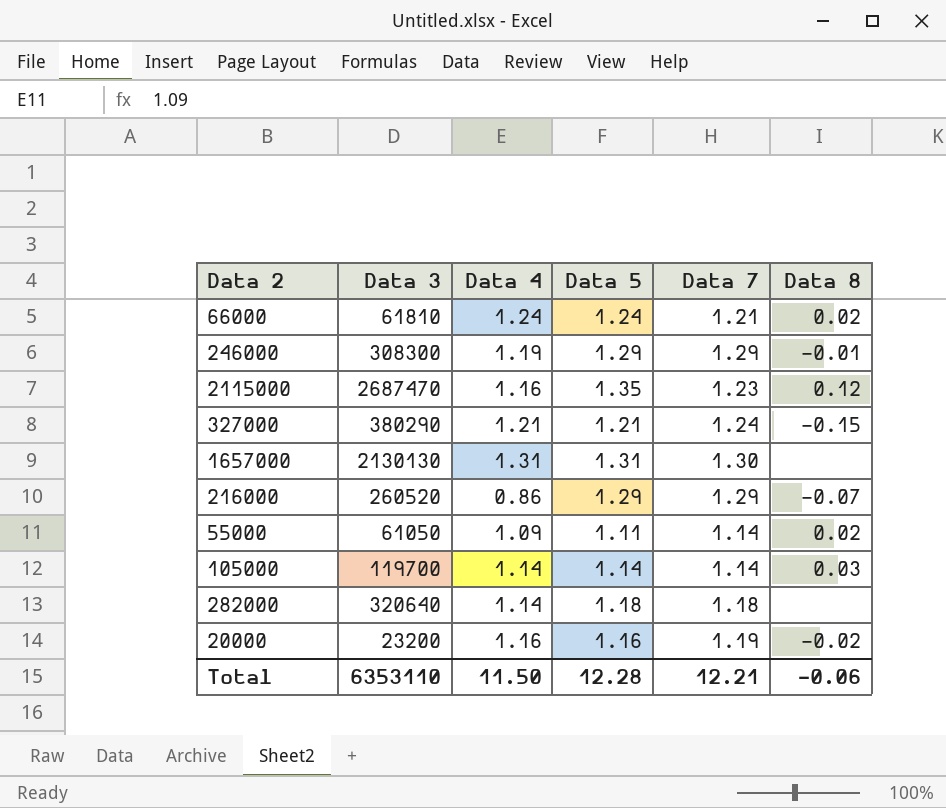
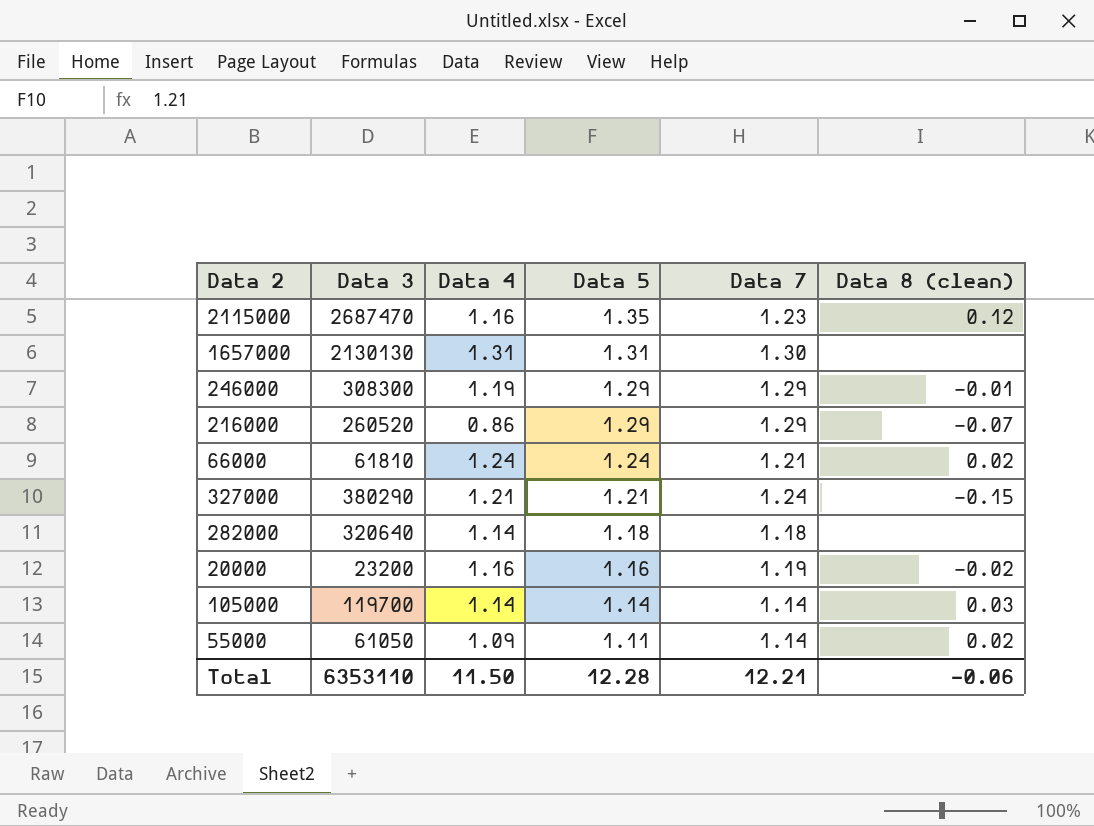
row order: none -> Data 5 descending
column name: Data 8 -> Data 8 (clean)

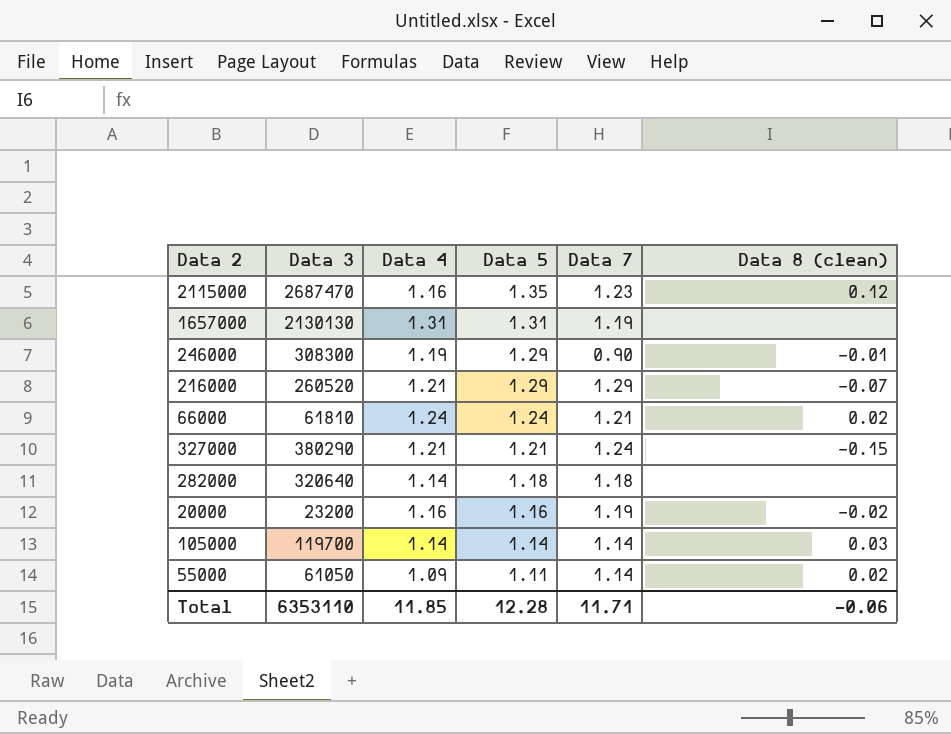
1657000 | Data 7: 1.30 -> 1.19
246000 | Data 7: 1.29 -> 0.90
216000 | Data 4: 0.86 -> 1.21
Total | Data 4: 11.50 -> 11.85
Total | Data 7: 12.21 -> 11.71

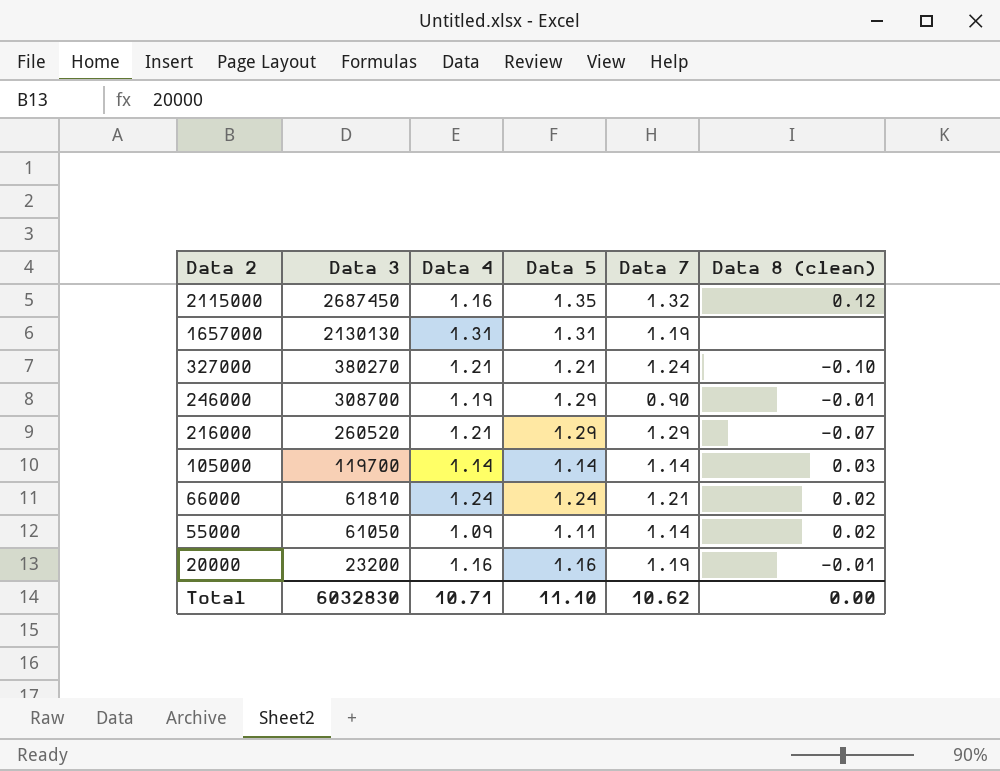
row order: Data 5 descending -> Data 2 descending
row 282000: 320640 | 1.14 | 1.18 | 1.18 | none -> none
2115000 | Data 3: 2687470 -> 2687450
2115000 | Data 7: 1.23 -> 1.32
327000 | Data 3: 380290 -> 380270
327000 | Data 8 (clean): -0.15 -> -0.10
246000 | Data 3: 308300 -> 308700
20000 | Data 8 (clean): -0.02 -> -0.01
Total | Data 3: 6353110 -> 6032830
Total | Data 4: 11.85 -> 10.71
Total | Data 5: 12.28 -> 11.10
Total | Data 7: 11.71 -> 10.62
Total | Data 8 (clean): -0.06 -> 0.00

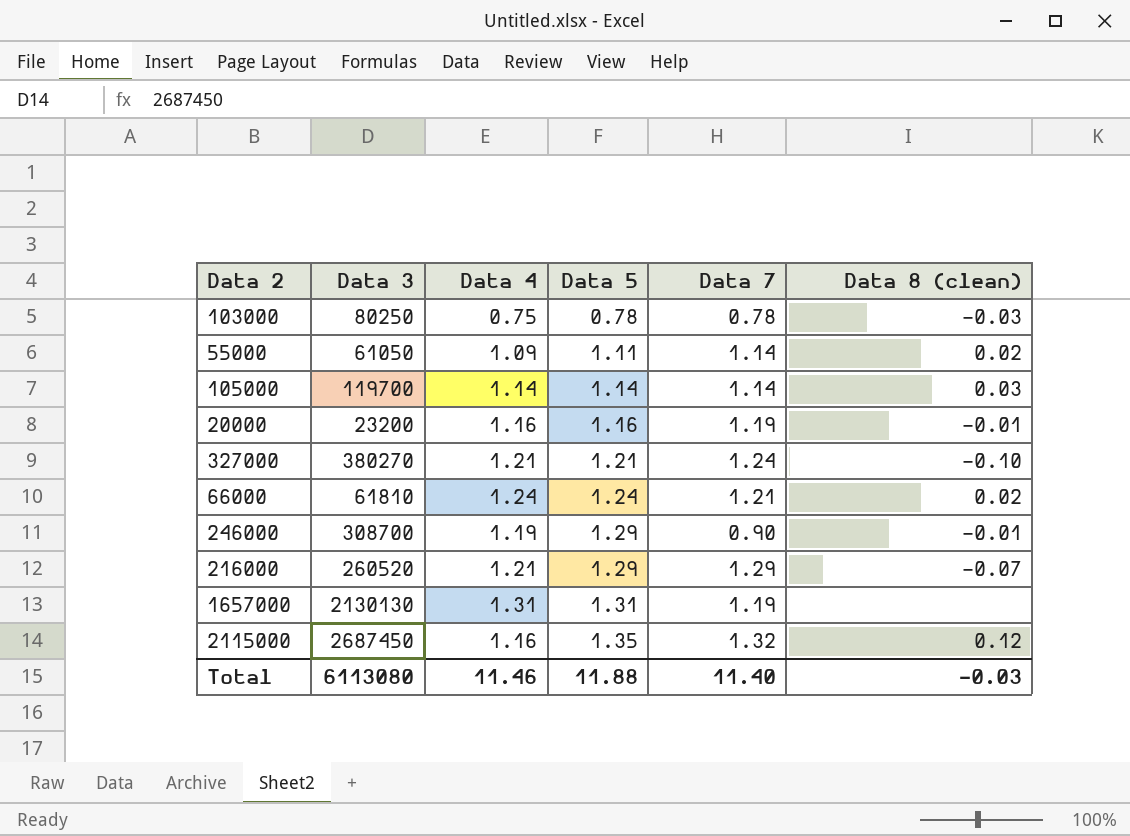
row order: Data 2 descending -> Data 5 ascending
row 103000: none -> 80250 | 0.75 | 0.78 | 0.78 | -0.03
Total | Data 3: 6032830 -> 6113080
Total | Data 4: 10.71 -> 11.46
Total | Data 5: 11.10 -> 11.88
Total | Data 7: 10.62 -> 11.40
Total | Data 8 (clean): 0.00 -> -0.03

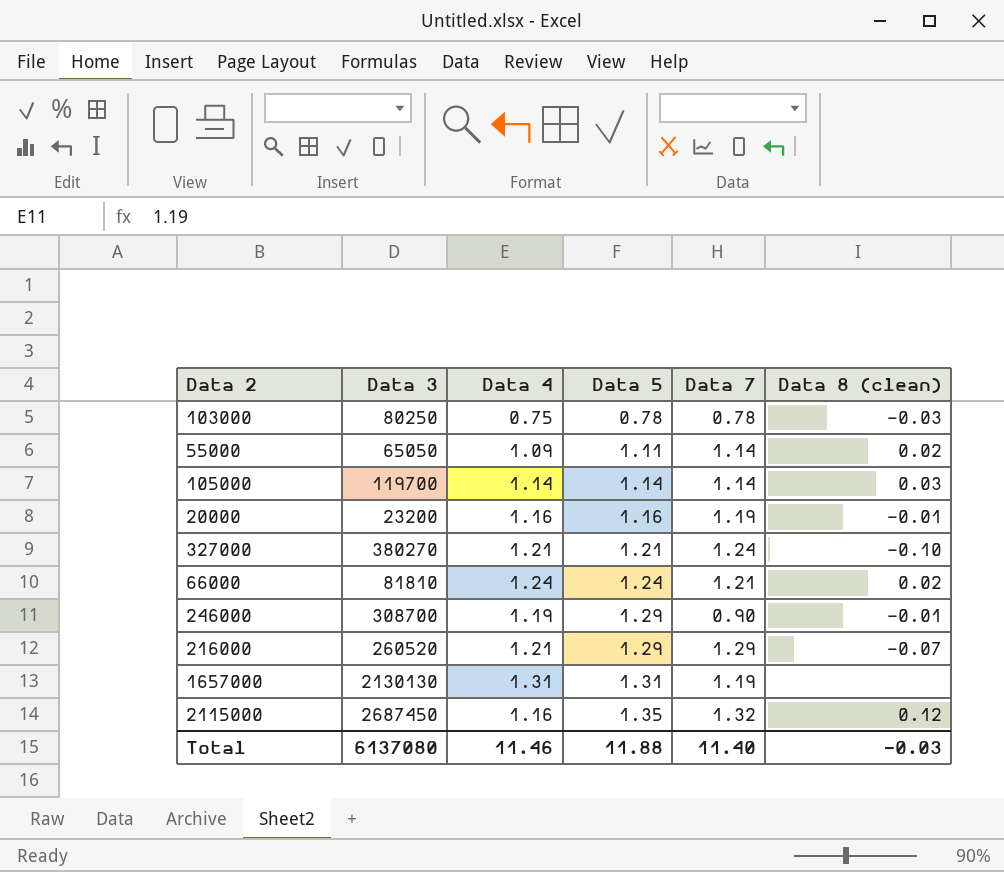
55000 | Data 3: 61050 -> 65050
66000 | Data 3: 61810 -> 81810
Total | Data 3: 6113080 -> 6137080

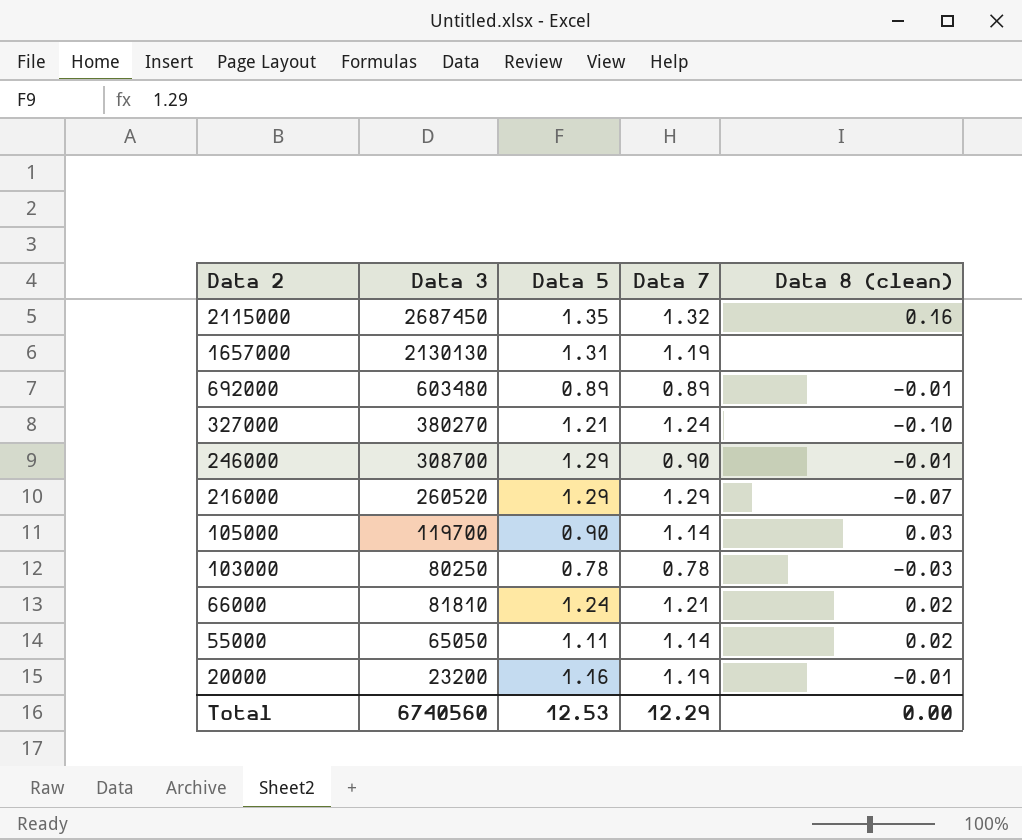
row order: Data 5 ascending -> Data 2 descending
column Data 4 | position: 3 -> none
2115000 | Data 8 (clean): 0.12 -> 0.16
row 692000: none -> 603480 | 0.89 | 0.89 | -0.01
105000 | Data 5: 1.14 -> 0.90
Total | Data 3: 6137080 -> 6740560
Total | Data 5: 11.88 -> 12.53
Total | Data 7: 11.40 -> 12.29
Total | Data 8 (clean): -0.03 -> 0.00

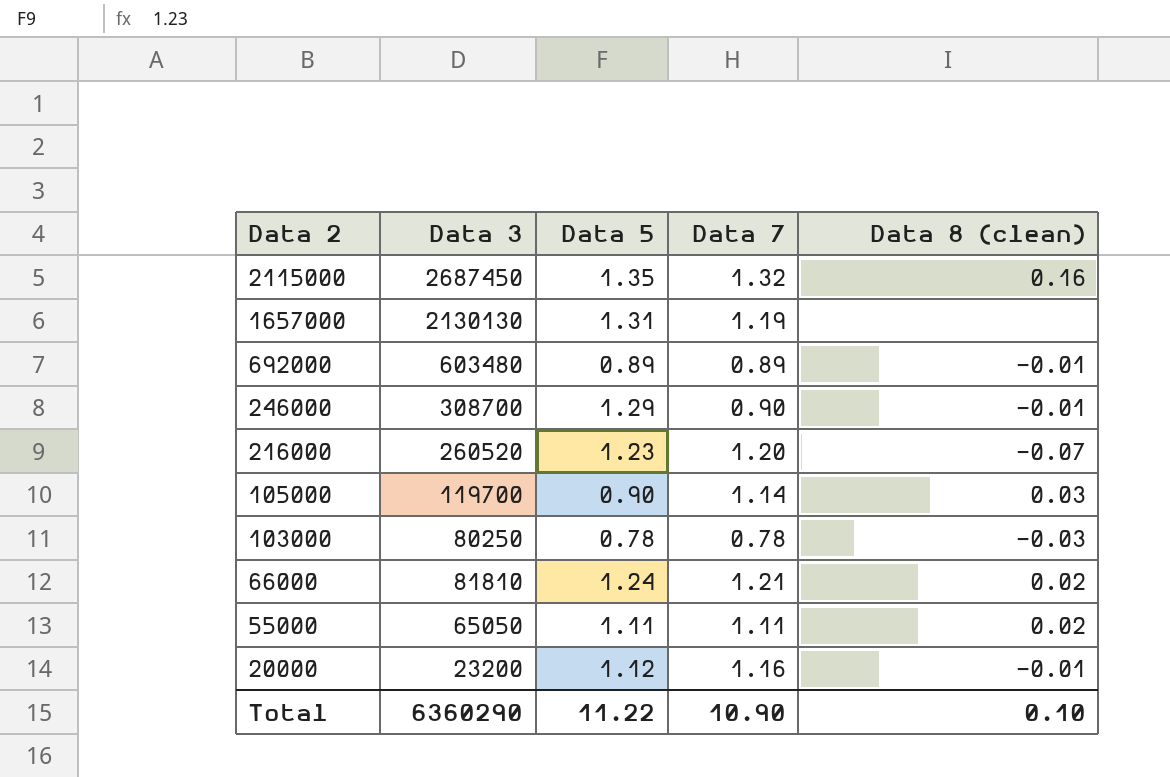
row 327000: 380270 | 1.21 | 1.24 | -0.10 -> none
216000 | Data 5: 1.29 -> 1.23
216000 | Data 7: 1.29 -> 1.20
55000 | Data 7: 1.14 -> 1.11
20000 | Data 5: 1.16 -> 1.12
20000 | Data 7: 1.19 -> 1.16
Total | Data 3: 6740560 -> 6360290
Total | Data 5: 12.53 -> 11.22
Total | Data 7: 12.29 -> 10.90
Total | Data 8 (clean): 0.00 -> 0.10

